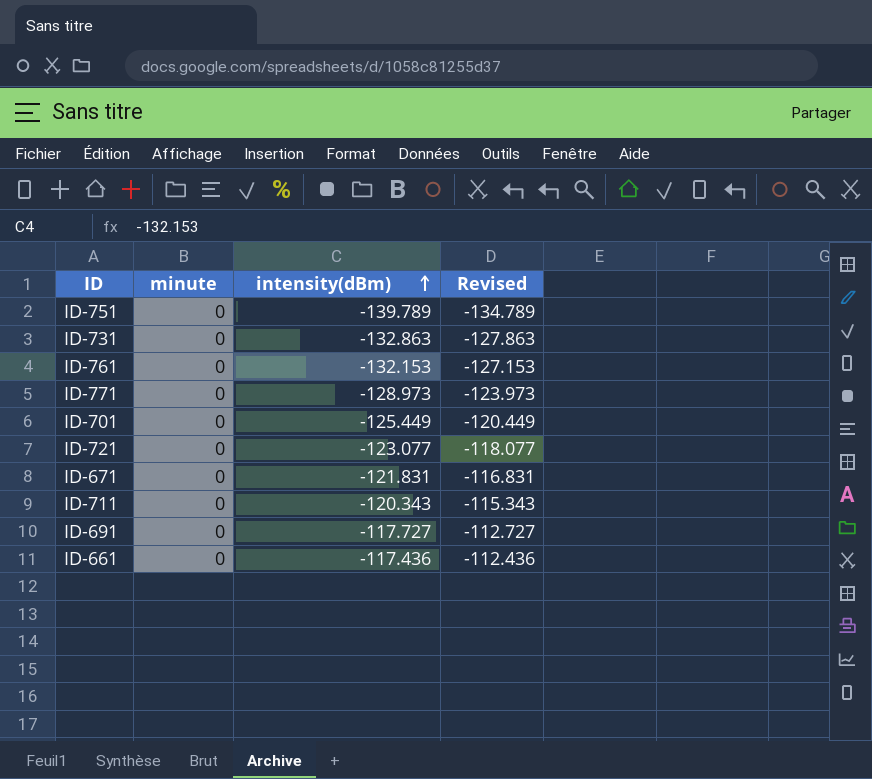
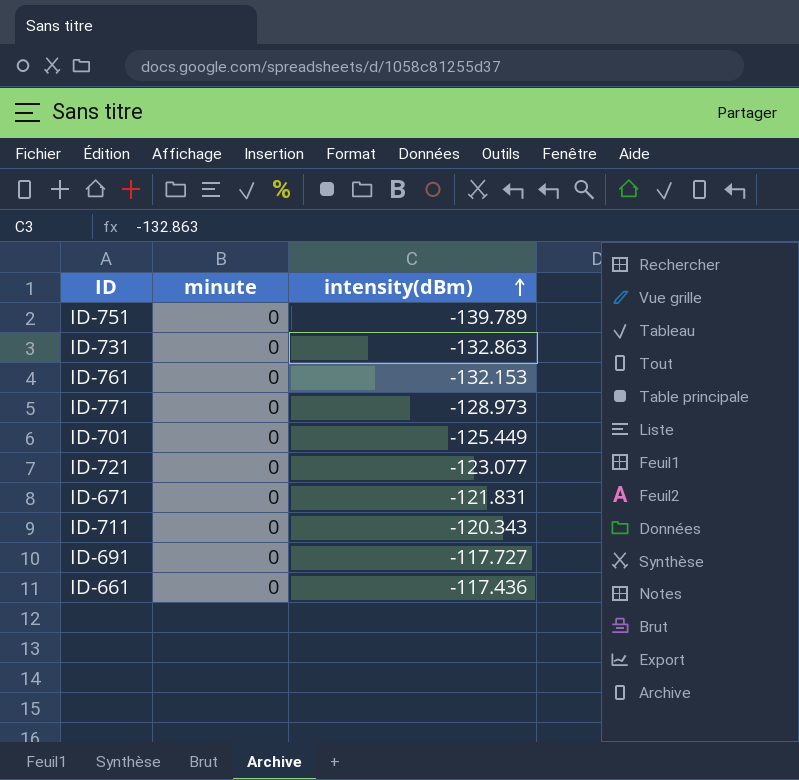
column Revised | formula: [intensity(dBm)] + 5 -> none

